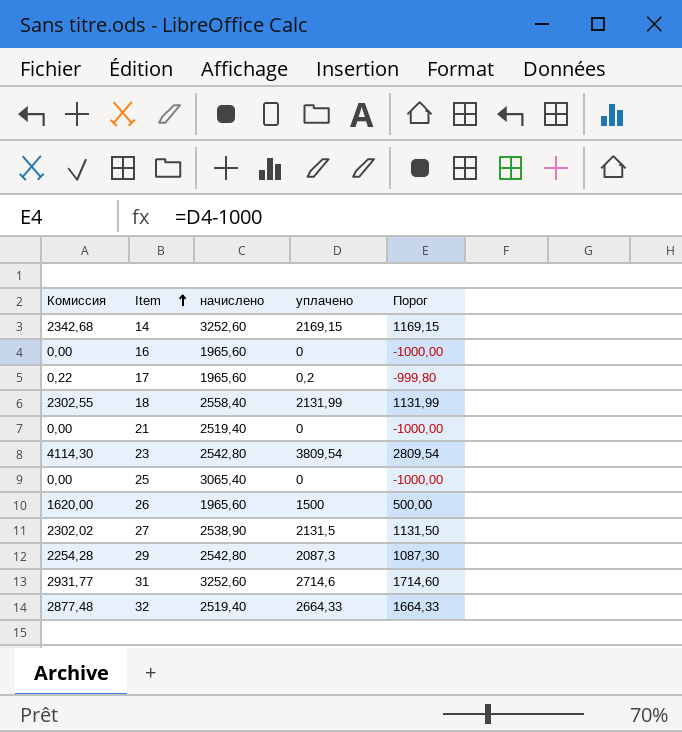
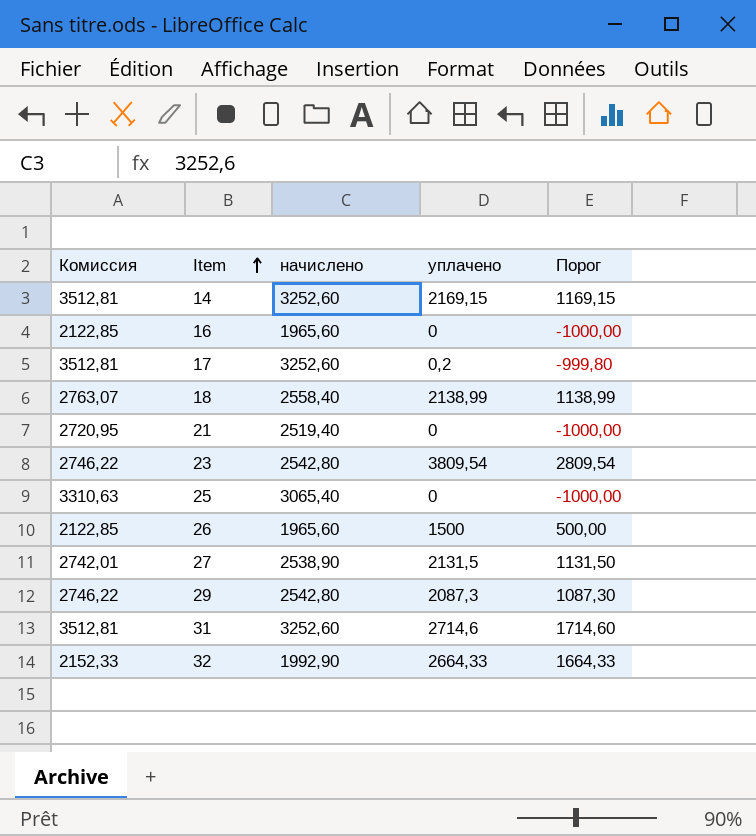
column Комиссия | formula: [уплачено] * 1,08 -> [начислено] * 1,08
17 | начислено: 1965,60 -> 3252,60
18 | уплачено: 2131,99 -> 2138,99
18 | Порог: 1131,99 -> 1138,99
32 | начислено: 2519,40 -> 1992,90

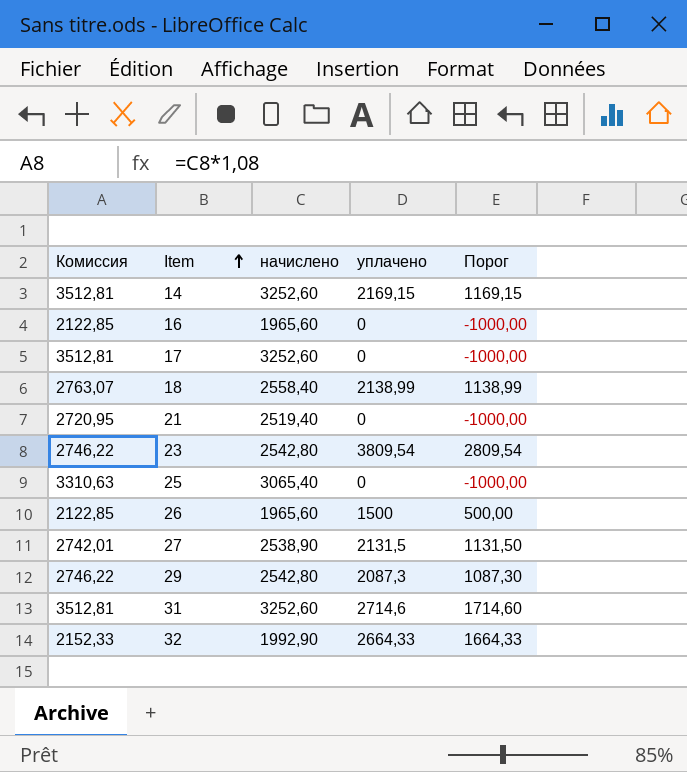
17 | уплачено: 0,2 -> 0
17 | Порог: -999,80 -> -1000,00

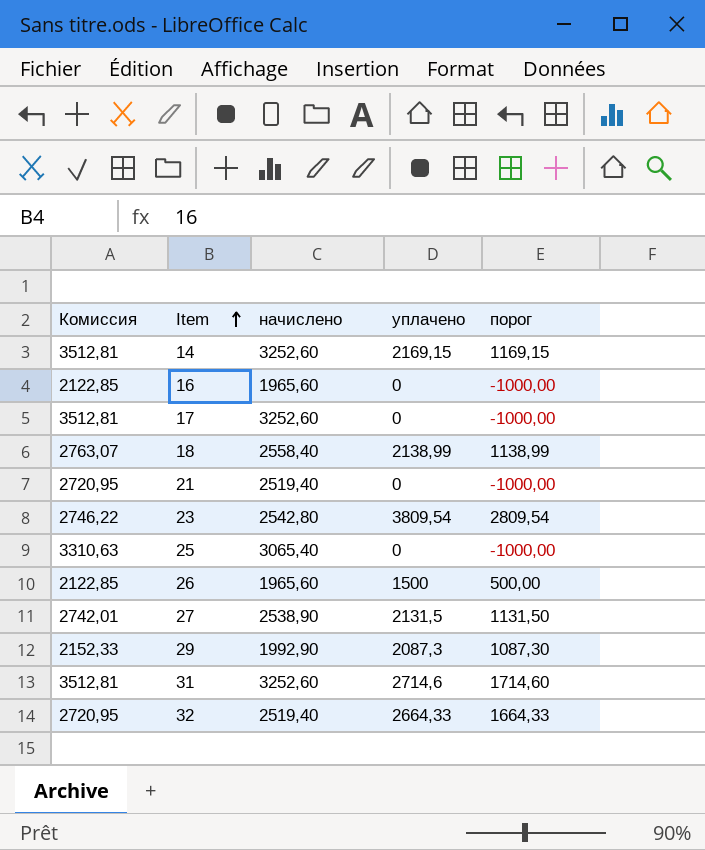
column name: Порог -> порог
29 | Комиссия: 2746,22 -> 2152,33
29 | начислено: 2542,80 -> 1992,90
32 | Комиссия: 2152,33 -> 2720,95
32 | начислено: 1992,90 -> 2519,40

